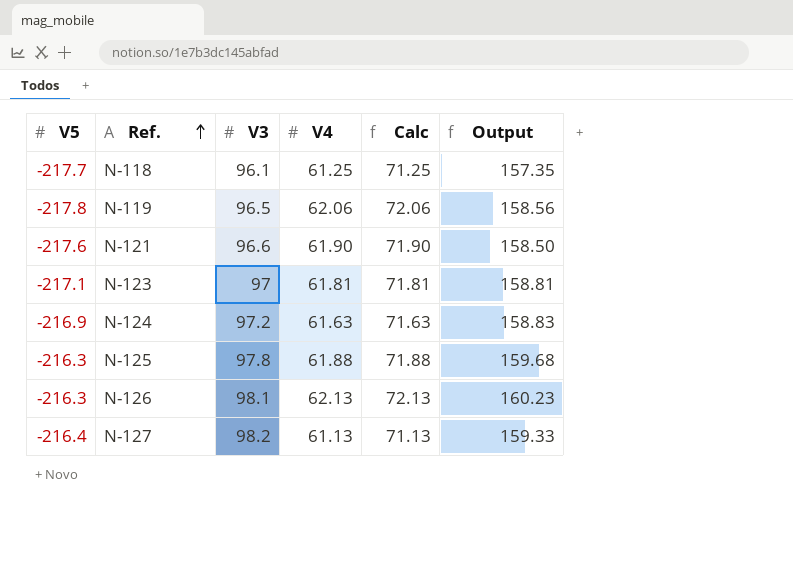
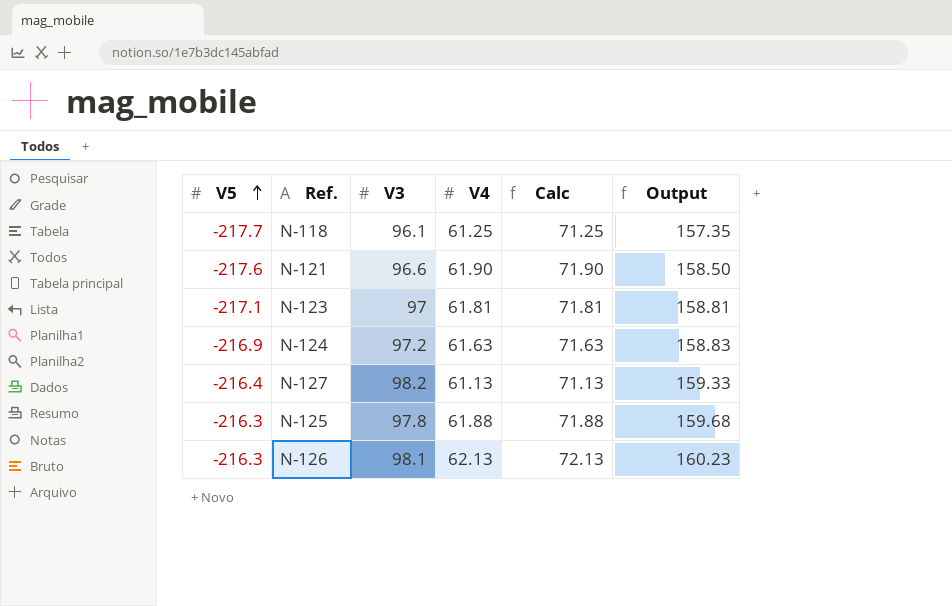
row order: Ref. ascending -> V5 ascending
row N-119: -217.8 | 96.5 | 62.06 | 72.06 | 158.56 -> none

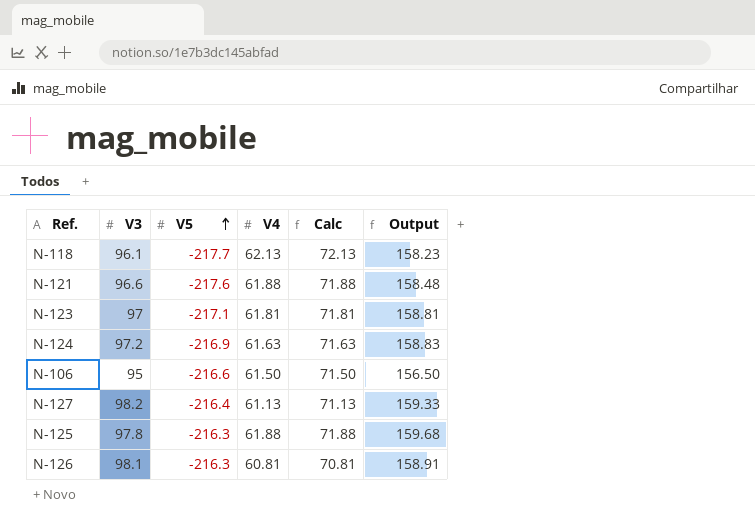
column V5 | position: 1 -> 3
N-118 | V4: 61.25 -> 62.13
N-118 | Calc: 71.25 -> 72.13
N-118 | Output: 157.35 -> 158.23
N-121 | V4: 61.90 -> 61.88
N-121 | Calc: 71.90 -> 71.88
N-121 | Output: 158.50 -> 158.48
row N-106: none -> 95 | -216.6 | 61.50 | 71.50 | 156.50
N-126 | V4: 62.13 -> 60.81
N-126 | Calc: 72.13 -> 70.81
N-126 | Output: 160.23 -> 158.91

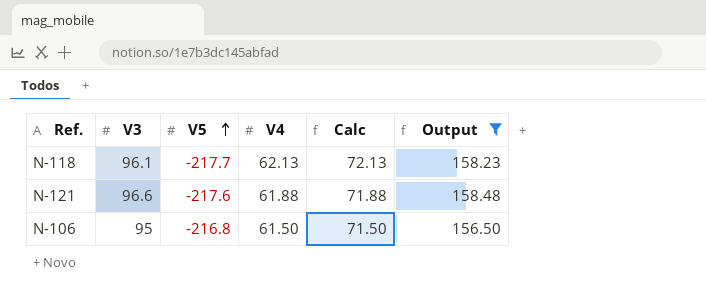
filter: none -> Output <= 158.48
N-106 | V5: -216.6 -> -216.8

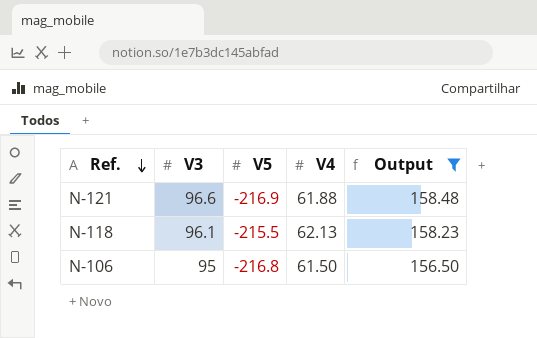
row order: V5 ascending -> Ref. descending
column Calc | formula: [V4] + 10 -> none
N-121 | V5: -217.6 -> -216.9
N-118 | V5: -217.7 -> -215.5

